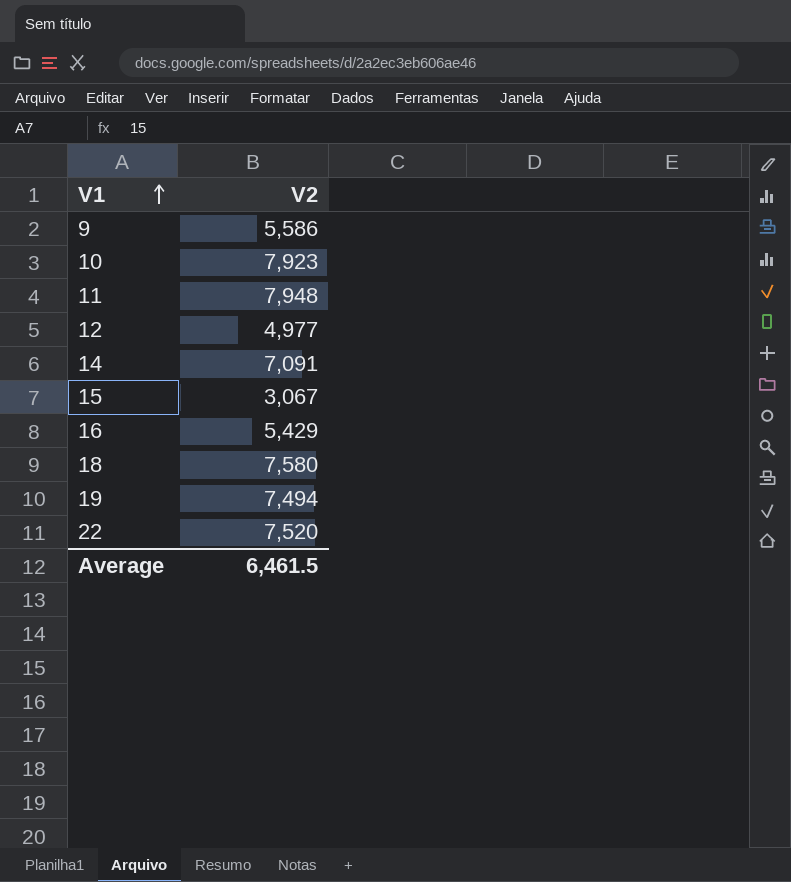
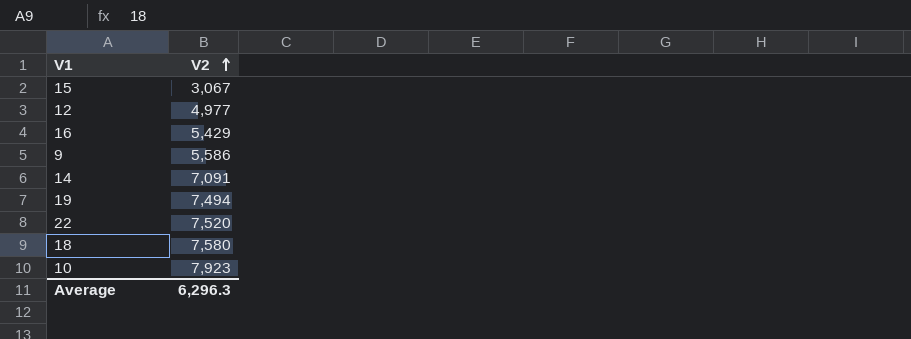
row order: V1 ascending -> V2 ascending
row 11: 7,948 -> none
Average | V2: 6,461.5 -> 6,296.3

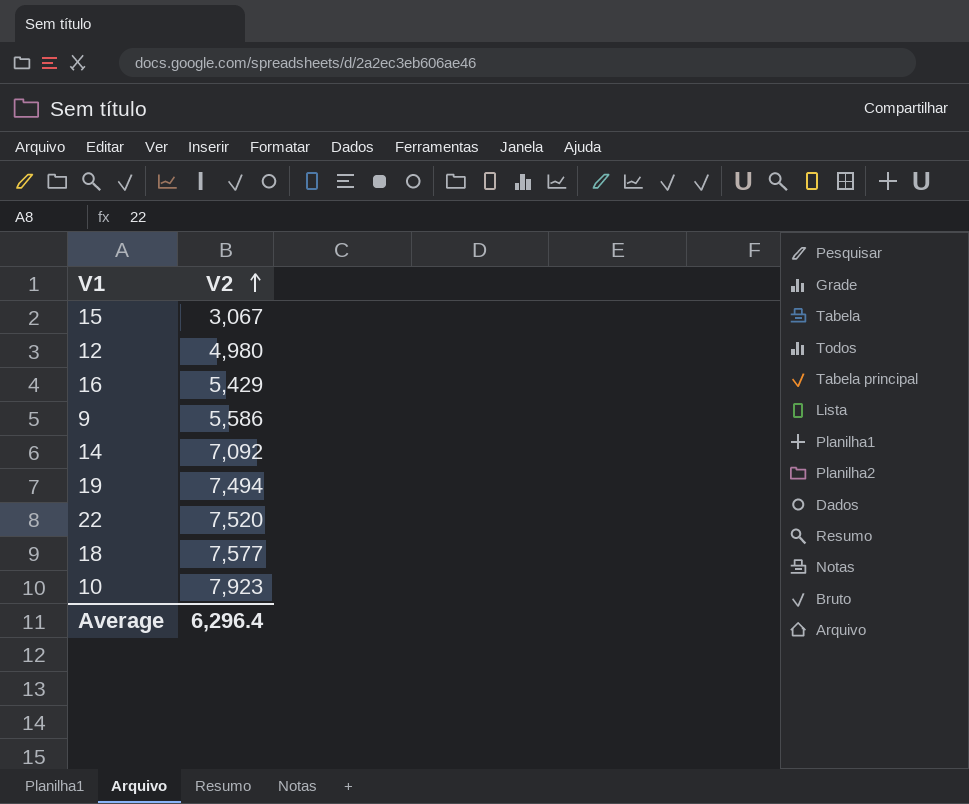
12 | V2: 4,977 -> 4,980
14 | V2: 7,091 -> 7,092
18 | V2: 7,580 -> 7,577
Average | V2: 6,296.3 -> 6,296.4

